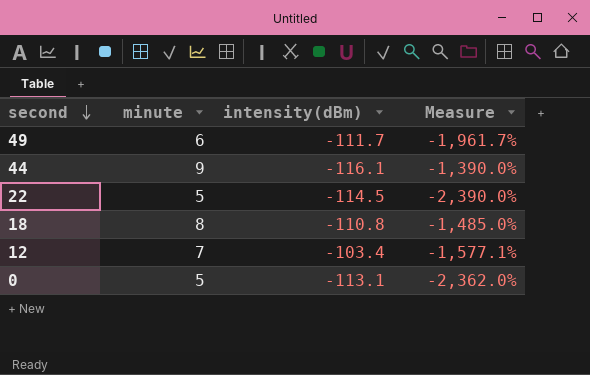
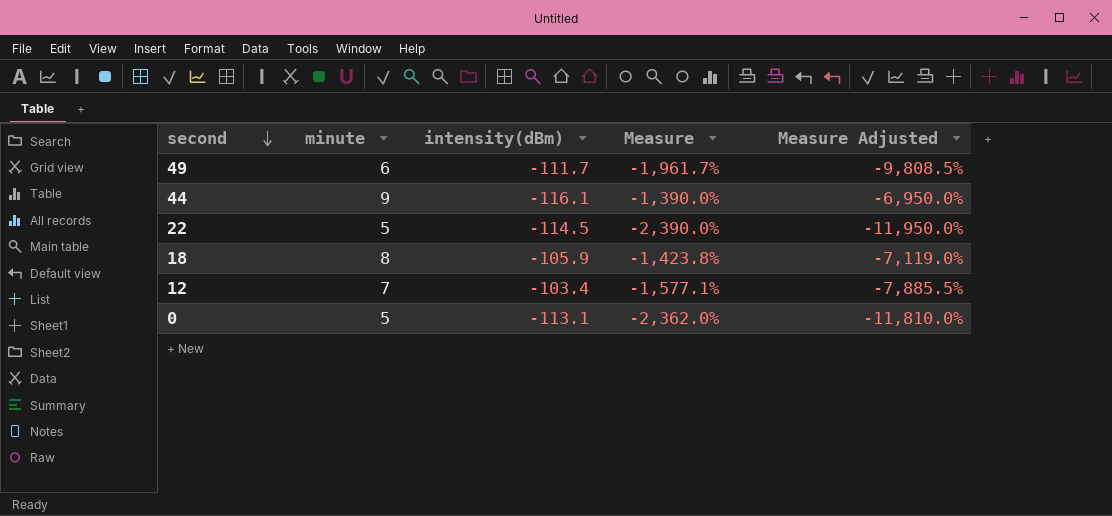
column Measure Adjusted | formula: none -> [Measure] * 5
18 | intensity(dBm): -110.8 -> -105.9
18 | Measure: -1,485.0% -> -1,423.8%

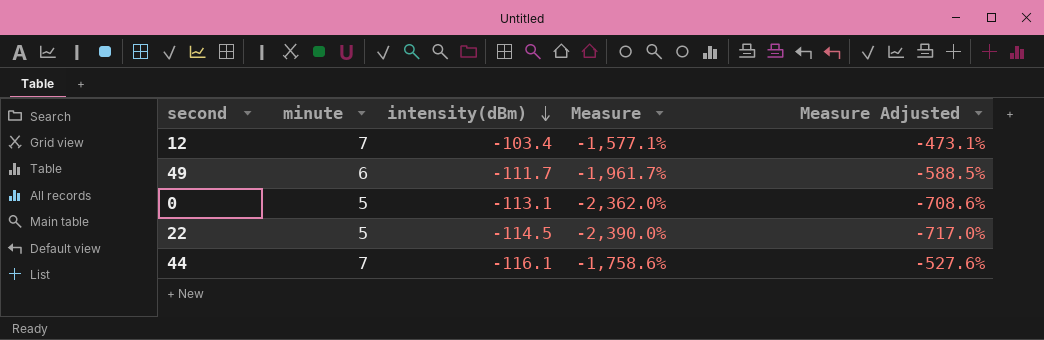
row order: second descending -> intensity(dBm) descending
column Measure Adjusted | formula: [Measure] * 5 -> [Measure] * 0.3
row 18: 8 | -105.9 | -1,423.8% | -7,119.0% -> none
44 | minute: 9 -> 7
44 | Measure: -1,390.0% -> -1,758.6%

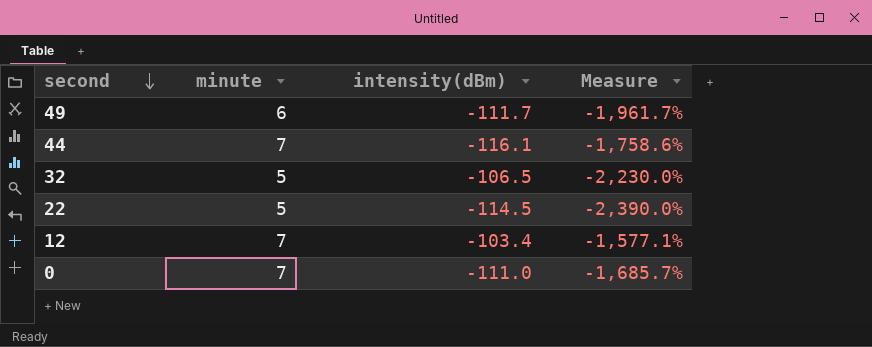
row order: intensity(dBm) descending -> second descending
column Measure Adjusted | formula: [Measure] * 0.3 -> none
row 32: none -> 5 | -106.5 | -2,230.0%
0 | minute: 5 -> 7
0 | intensity(dBm): -113.1 -> -111.0
0 | Measure: -2,362.0% -> -1,685.7%

